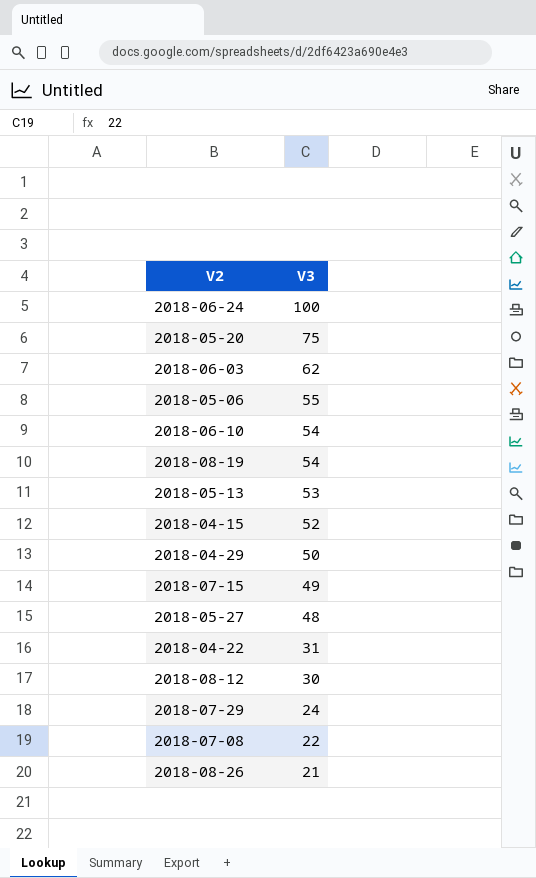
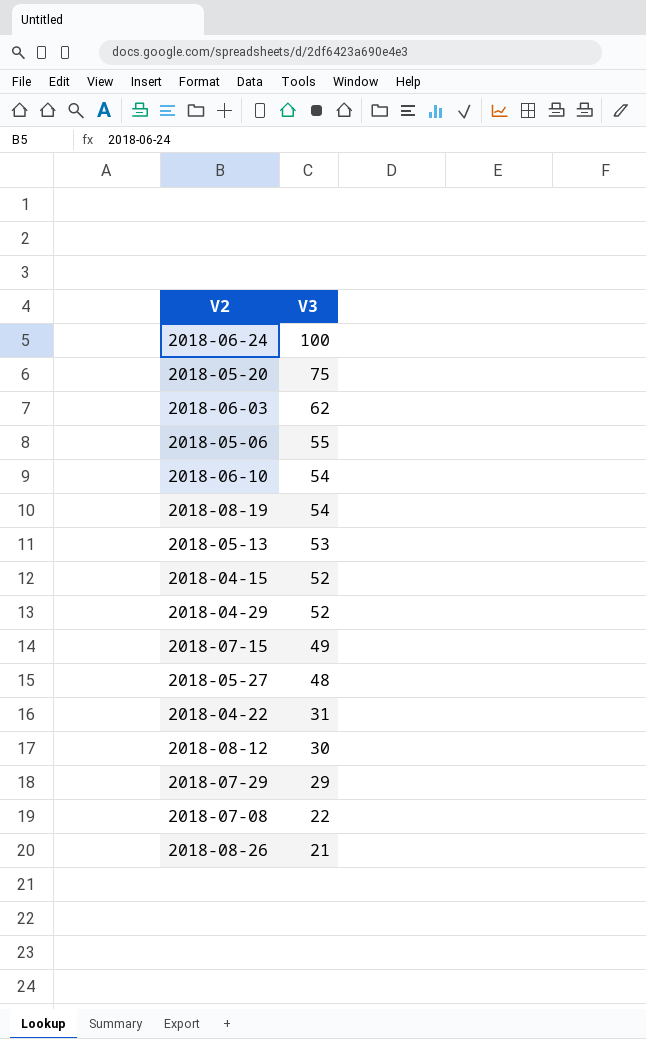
2018-04-29 | V3: 50 -> 52
2018-07-29 | V3: 24 -> 29

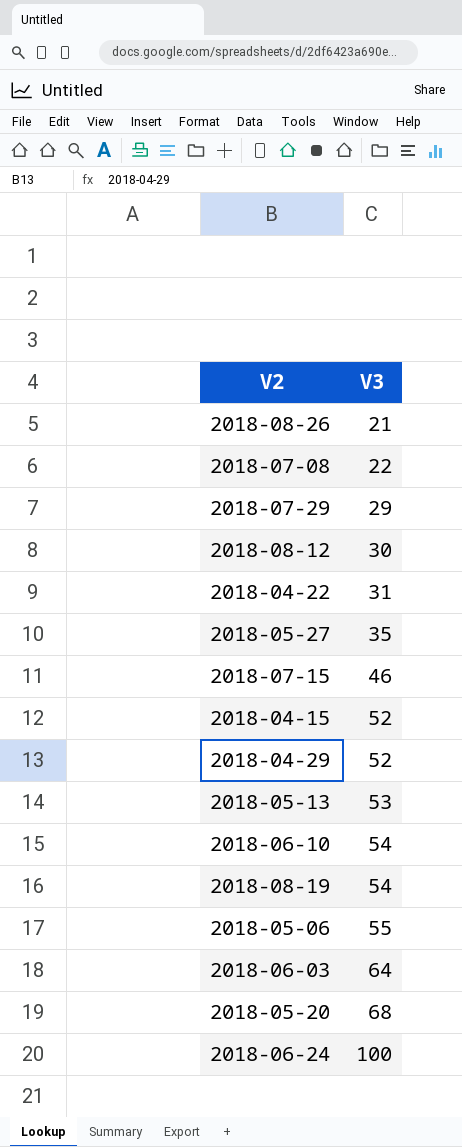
row order: V3 descending -> V3 ascending
2018-05-27 | V3: 48 -> 35
2018-07-15 | V3: 49 -> 46
2018-06-03 | V3: 62 -> 64
2018-05-20 | V3: 75 -> 68

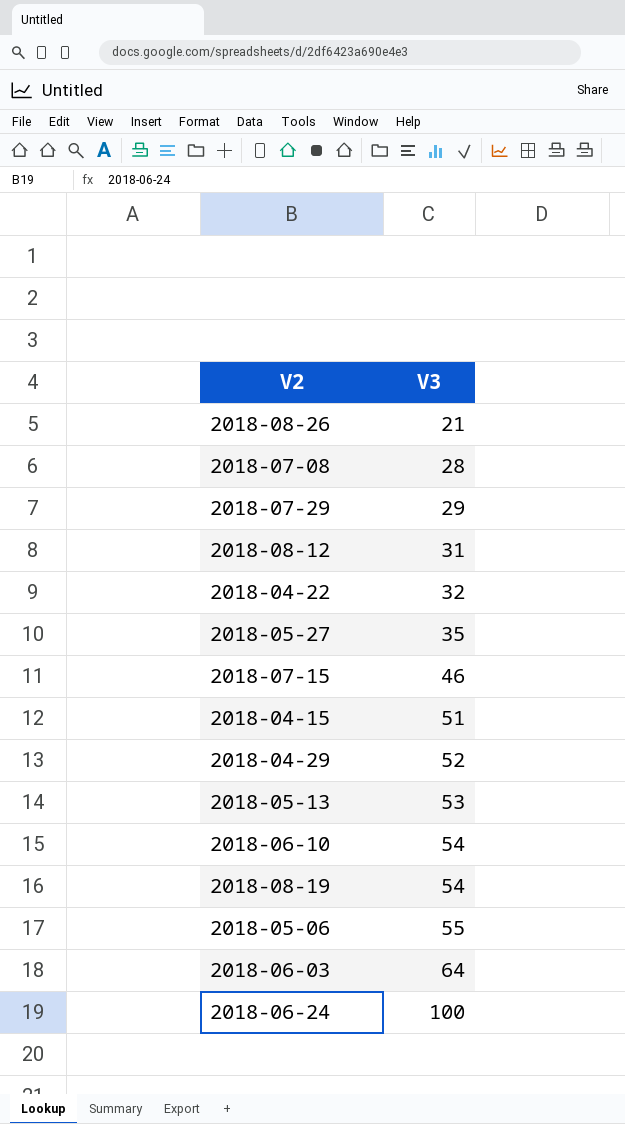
row 2018-05-20: 68 -> none
2018-07-08 | V3: 22 -> 28
2018-08-12 | V3: 30 -> 31
2018-04-22 | V3: 31 -> 32
2018-04-15 | V3: 52 -> 51

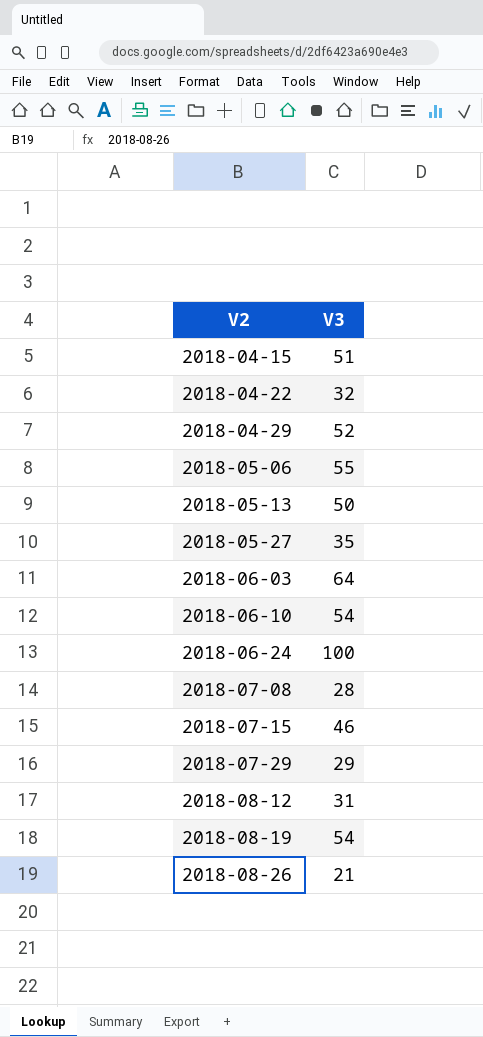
row order: V3 ascending -> V2 ascending
2018-05-13 | V3: 53 -> 50

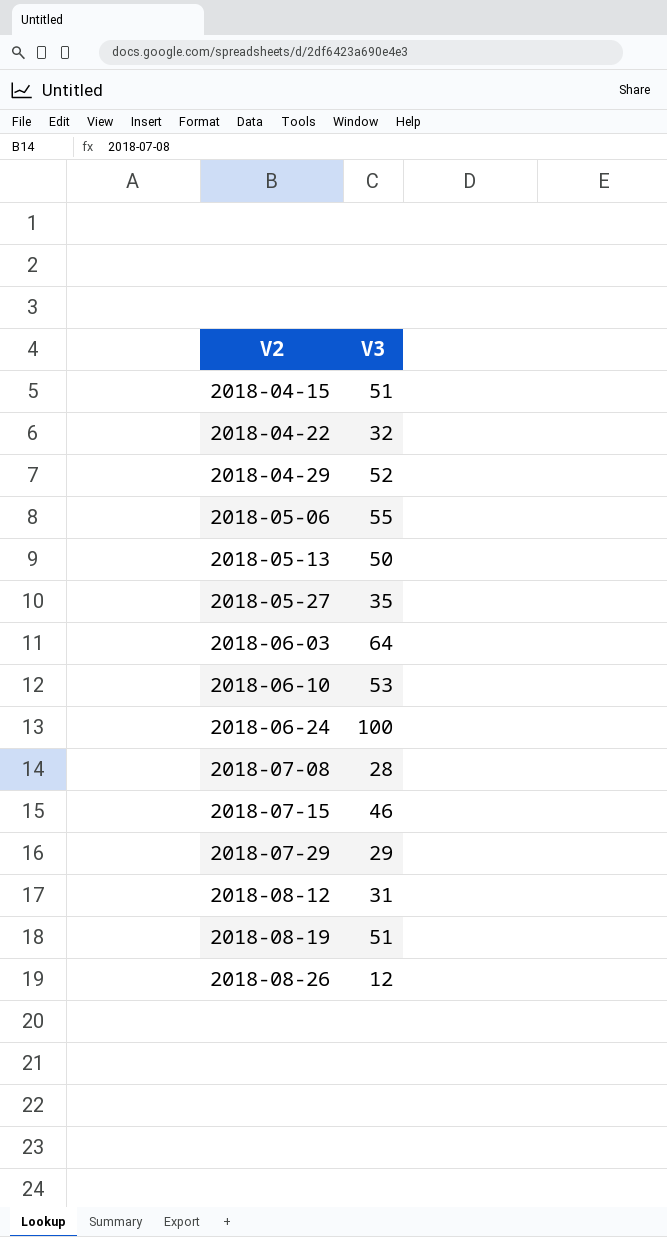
2018-06-10 | V3: 54 -> 53
2018-08-19 | V3: 54 -> 51
2018-08-26 | V3: 21 -> 12

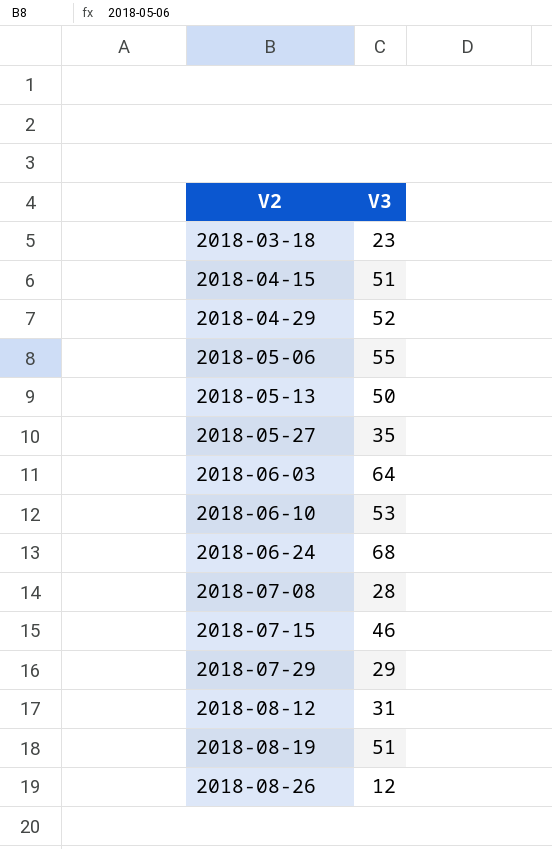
row 2018-04-22: 32 -> none
row 2018-03-18: none -> 23
2018-06-24 | V3: 100 -> 68

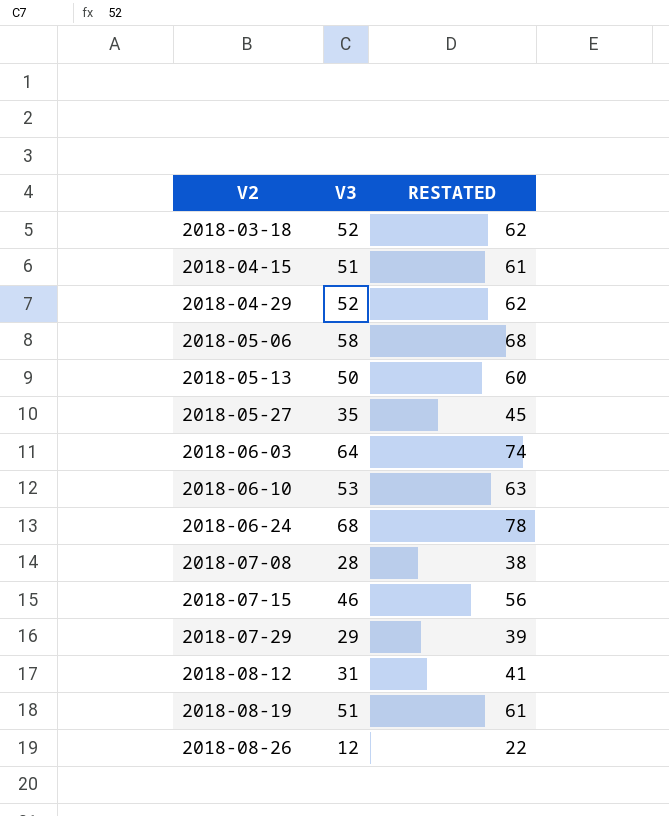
column RESTATED | formula: none -> [V3] + 10
2018-03-18 | V3: 23 -> 52
2018-05-06 | V3: 55 -> 58

